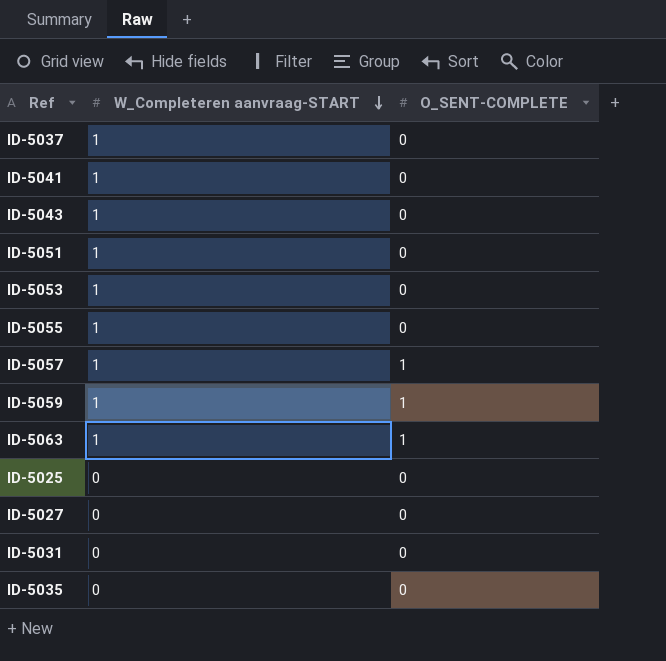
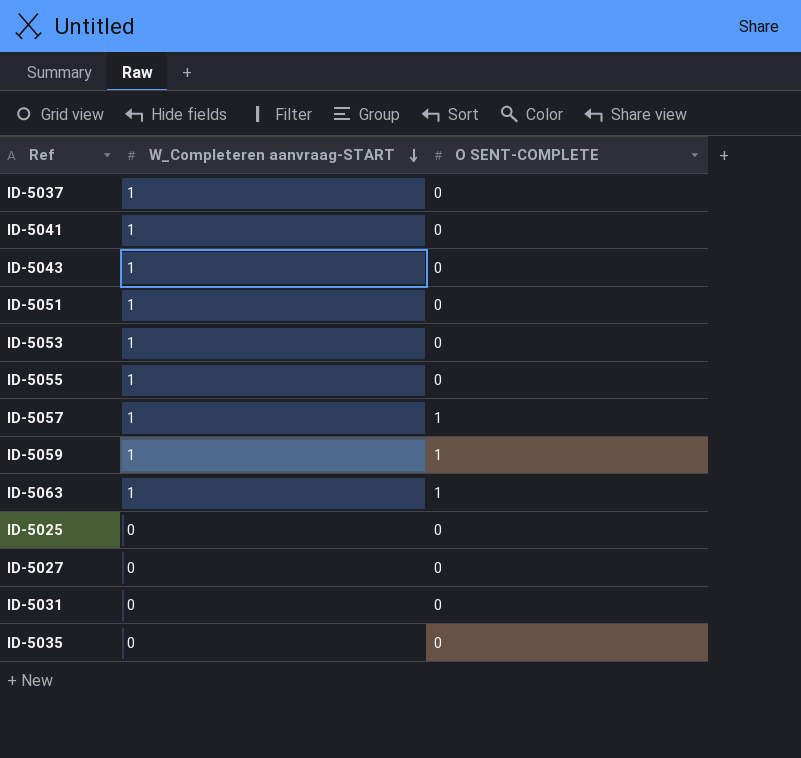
column name: O_SENT-COMPLETE -> O SENT-COMPLETE

